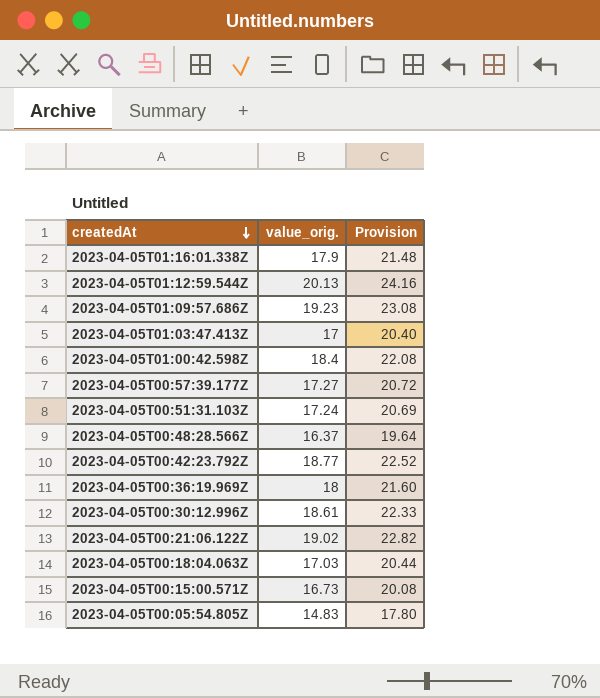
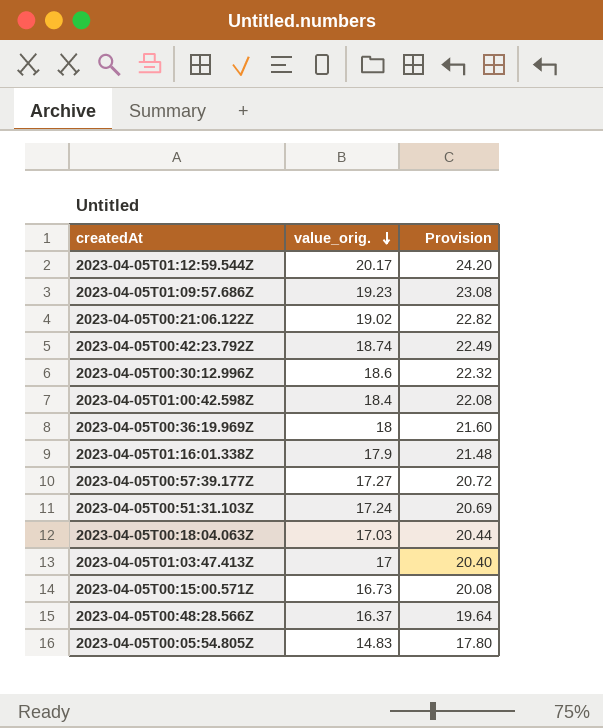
row order: createdAt descending -> value_orig. descending
2023-04-05T01:12:59.544Z | value_orig.: 20.13 -> 20.17
2023-04-05T01:12:59.544Z | Provision: 24.16 -> 24.20
2023-04-05T00:42:23.792Z | value_orig.: 18.77 -> 18.74
2023-04-05T00:42:23.792Z | Provision: 22.52 -> 22.49
2023-04-05T00:30:12.996Z | value_orig.: 18.61 -> 18.6
2023-04-05T00:30:12.996Z | Provision: 22.33 -> 22.32

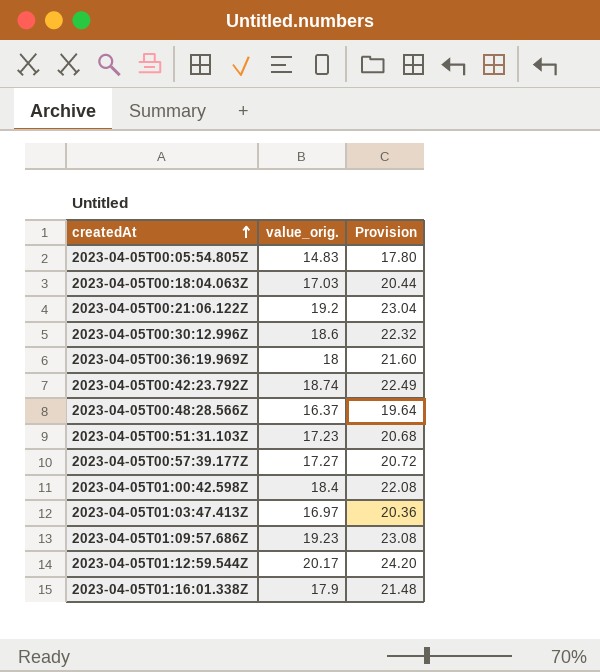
row order: value_orig. descending -> createdAt ascending
row 2023-04-05T00:15:00.571Z: 16.73 | 20.08 -> none
2023-04-05T00:21:06.122Z | value_orig.: 19.02 -> 19.2
2023-04-05T00:21:06.122Z | Provision: 22.82 -> 23.04
2023-04-05T00:51:31.103Z | value_orig.: 17.24 -> 17.23
2023-04-05T00:51:31.103Z | Provision: 20.69 -> 20.68
2023-04-05T01:03:47.413Z | value_orig.: 17 -> 16.97
2023-04-05T01:03:47.413Z | Provision: 20.40 -> 20.36

